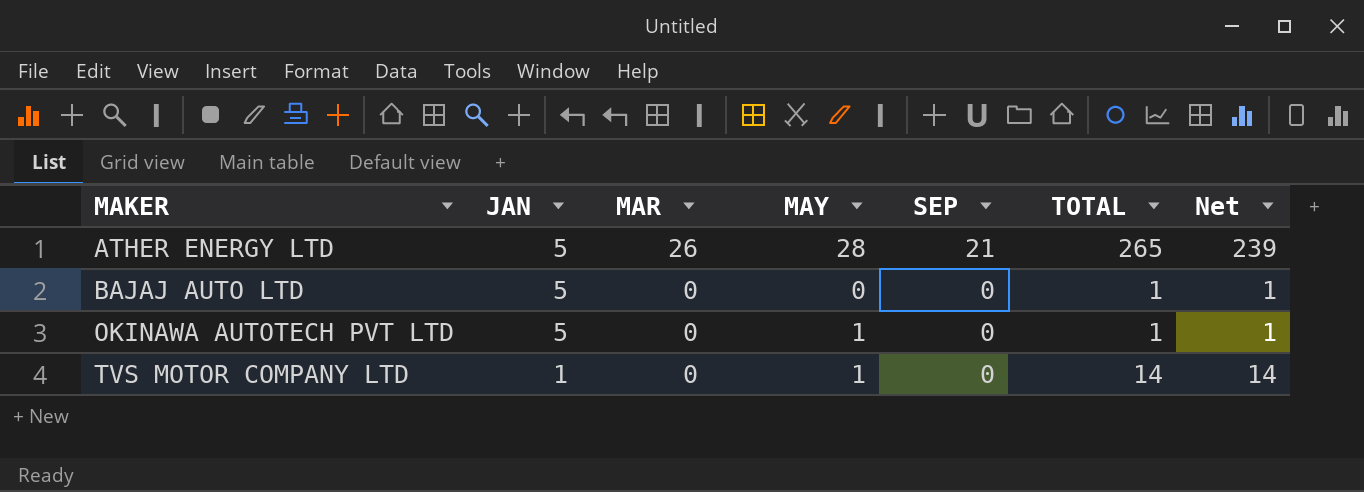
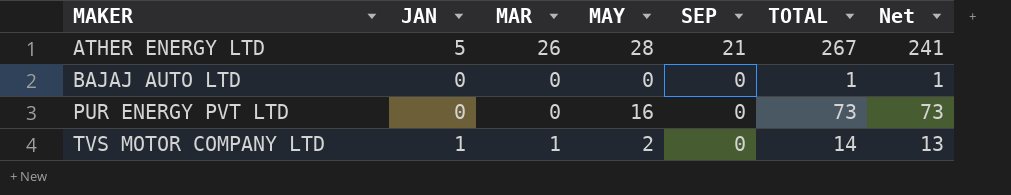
row OKINAWA AUTOTECH PVT LTD: 5 | 0 | 1 | 0 | 1 | 1 -> none
ATHER ENERGY LTD | TOTAL: 265 -> 267
ATHER ENERGY LTD | Net: 239 -> 241
BAJAJ AUTO LTD | JAN: 5 -> 0
row PUR ENERGY PVT LTD: none -> 0 | 0 | 16 | 0 | 73 | 73
TVS MOTOR COMPANY LTD | MAR: 0 -> 1
TVS MOTOR COMPANY LTD | MAY: 1 -> 2
TVS MOTOR COMPANY LTD | Net: 14 -> 13

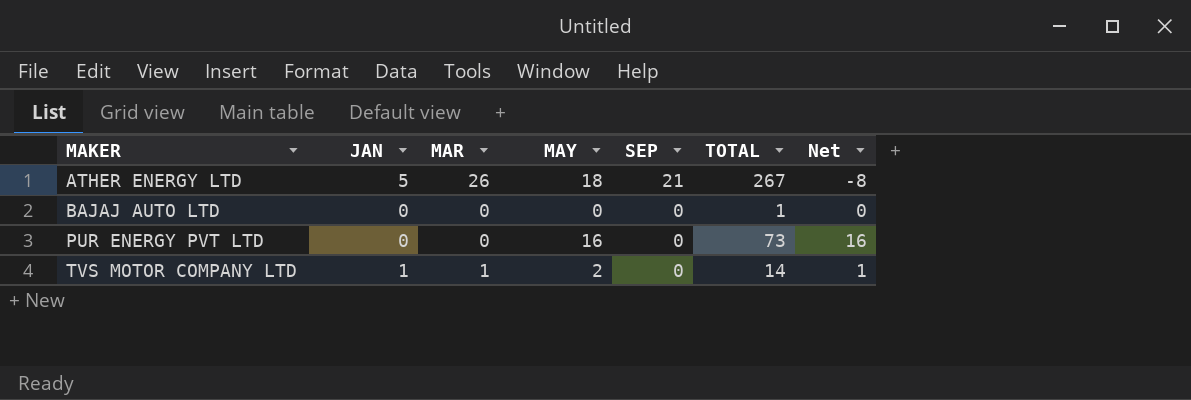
column Net | formula: [TOTAL] - [MAR] -> [MAY] - [MAR]
ATHER ENERGY LTD | MAY: 28 -> 18

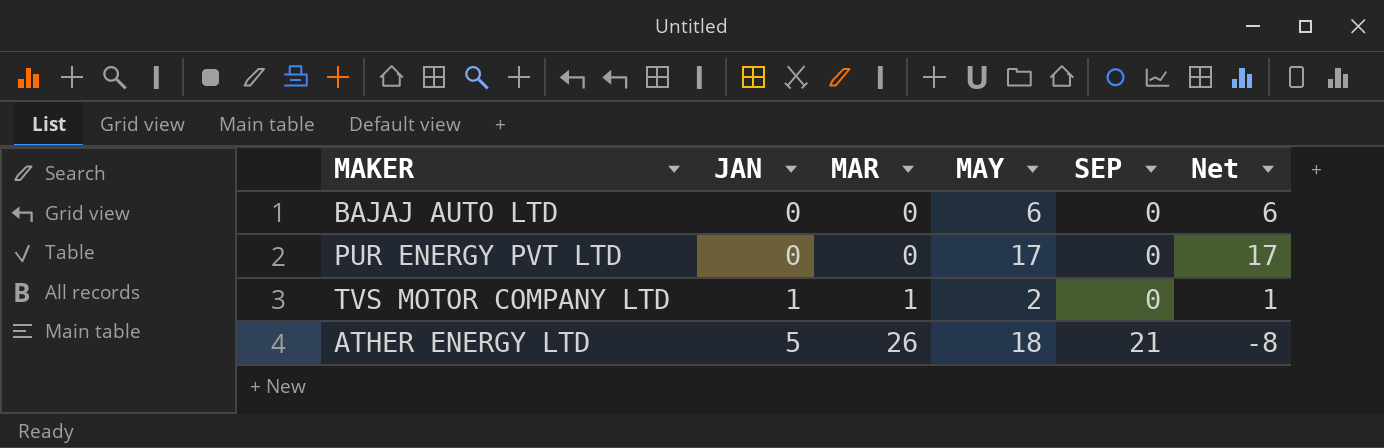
row order: MAKER ascending -> JAN ascending
column TOTAL | position: 6 -> none
BAJAJ AUTO LTD | MAY: 0 -> 6
BAJAJ AUTO LTD | Net: 0 -> 6
PUR ENERGY PVT LTD | MAY: 16 -> 17
PUR ENERGY PVT LTD | Net: 16 -> 17

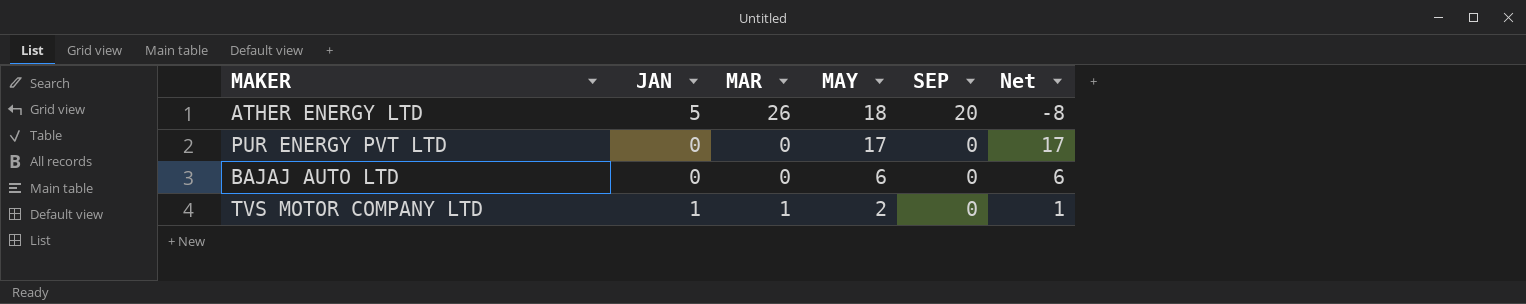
row order: JAN ascending -> MAY descending
ATHER ENERGY LTD | SEP: 21 -> 20

